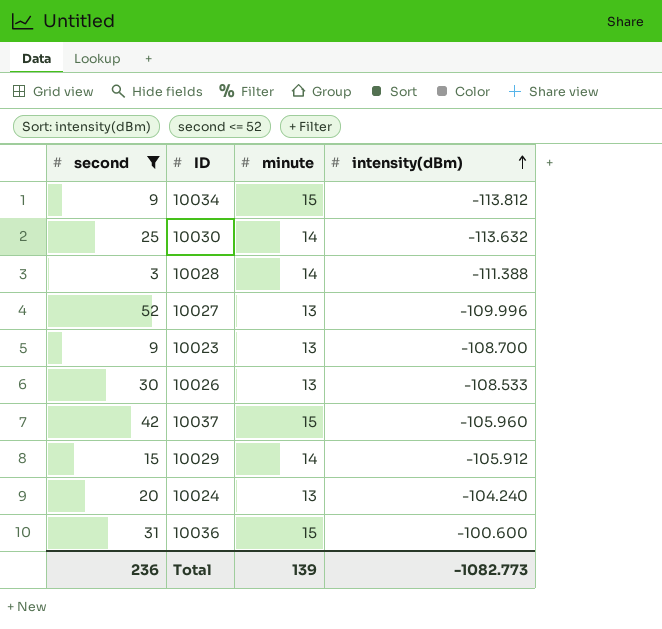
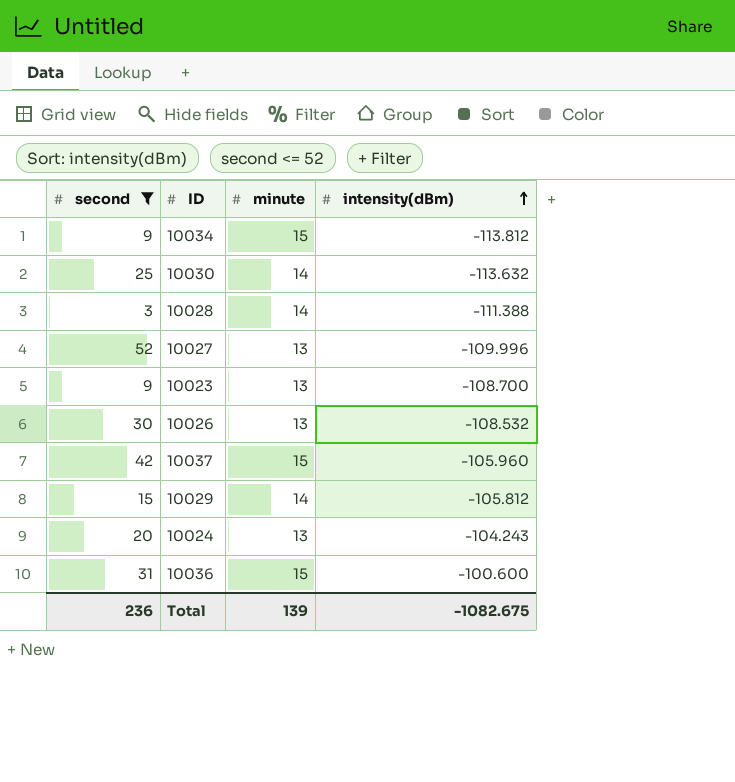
10026 | intensity(dBm): -108.533 -> -108.532
10029 | intensity(dBm): -105.912 -> -105.812
10024 | intensity(dBm): -104.240 -> -104.243
Total | intensity(dBm): -1082.773 -> -1082.675

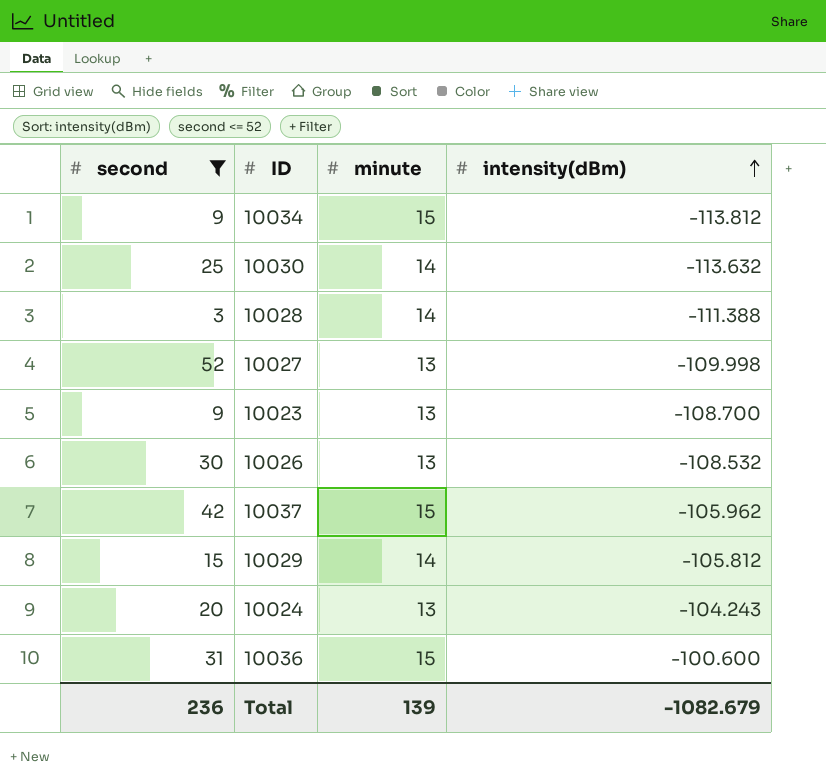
10027 | intensity(dBm): -109.996 -> -109.998
10037 | intensity(dBm): -105.960 -> -105.962
Total | intensity(dBm): -1082.675 -> -1082.679

